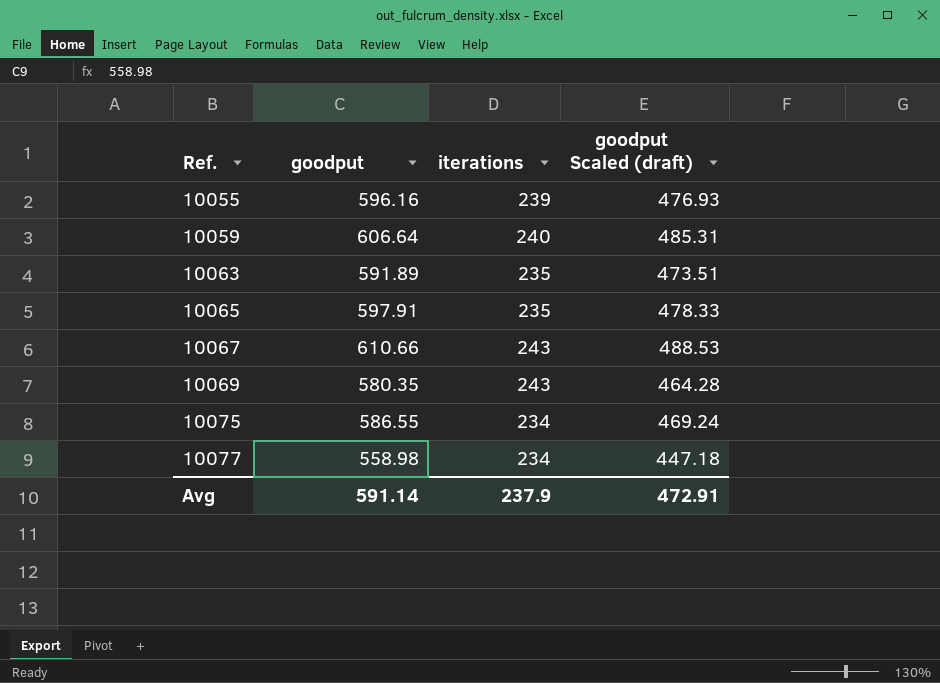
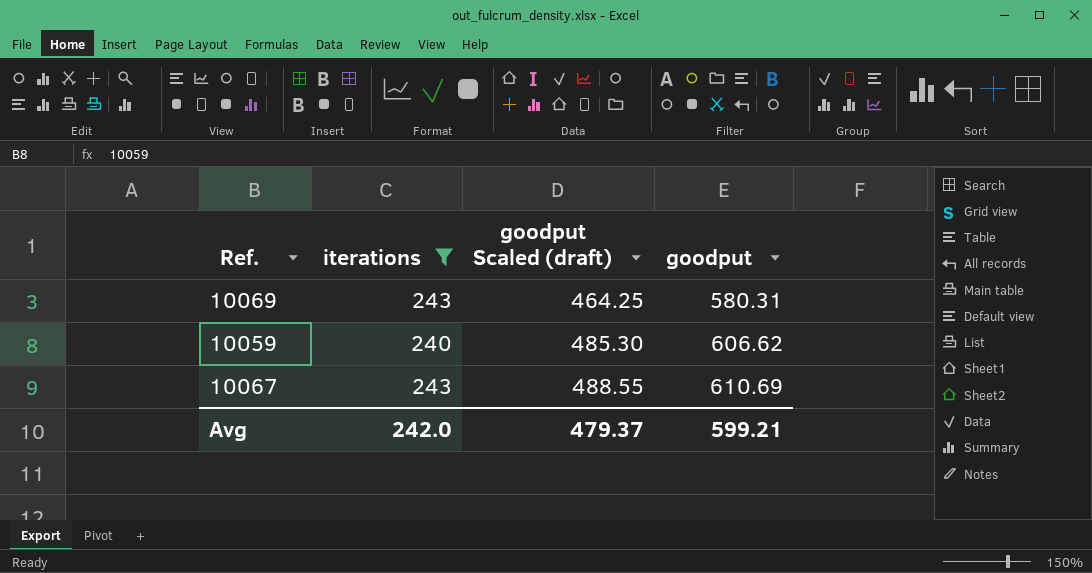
filter: none -> iterations >= 240
row order: Ref. ascending -> goodput Scaled (draft) ascending
column goodput | position: 2 -> 4
10069 | goodput Scaled (draft): 464.28 -> 464.25
10069 | goodput: 580.35 -> 580.31
10059 | goodput Scaled (draft): 485.31 -> 485.30
10059 | goodput: 606.64 -> 606.62
10067 | goodput Scaled (draft): 488.53 -> 488.55
10067 | goodput: 610.66 -> 610.69
Avg | iterations: 237.9 -> 242.0
Avg | goodput Scaled (draft): 472.91 -> 479.37
Avg | goodput: 591.14 -> 599.21

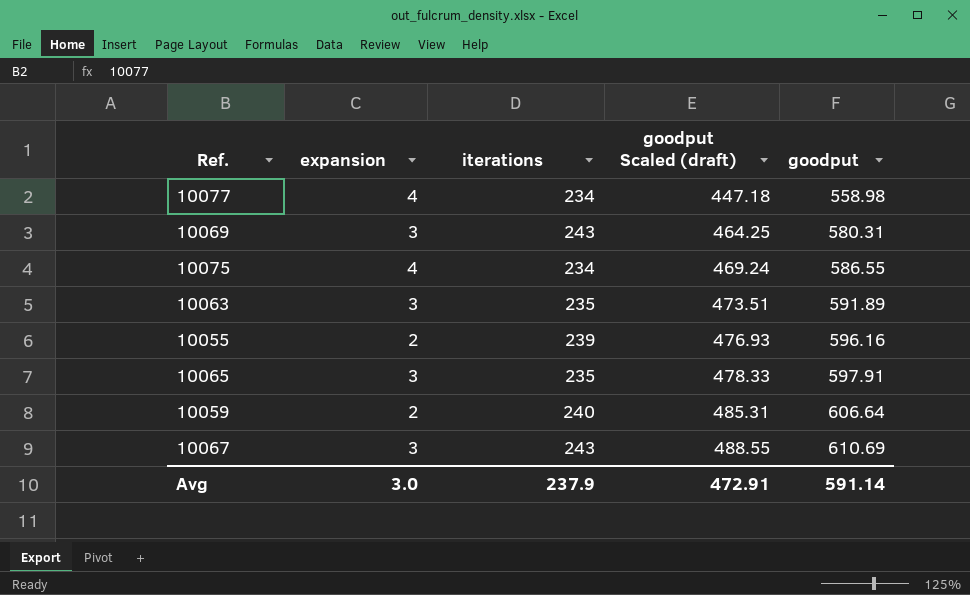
filter: iterations >= 240 -> none
column expansion | position: none -> 2
10059 | goodput Scaled (draft): 485.30 -> 485.31
10059 | goodput: 606.62 -> 606.64
Avg | iterations: 242.0 -> 237.9
Avg | goodput Scaled (draft): 479.37 -> 472.91
Avg | goodput: 599.21 -> 591.14

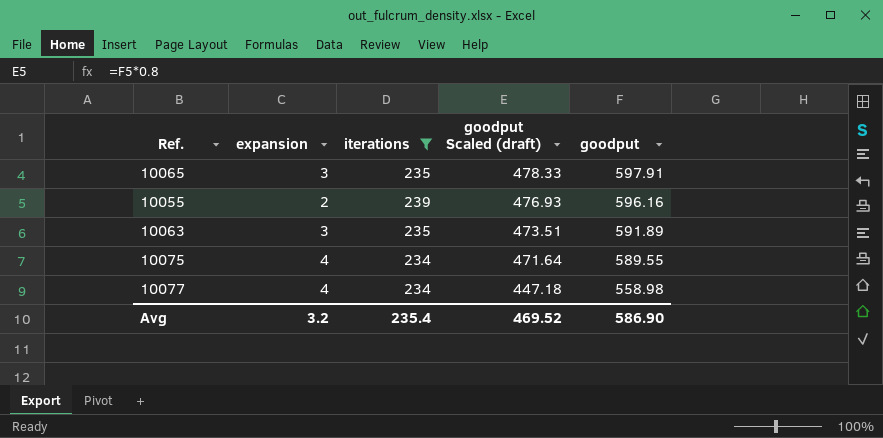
filter: none -> iterations <= 239
row order: goodput Scaled (draft) ascending -> goodput Scaled (draft) descending
10075 | goodput Scaled (draft): 469.24 -> 471.64
10075 | goodput: 586.55 -> 589.55
Avg | expansion: 3.0 -> 3.2
Avg | iterations: 237.9 -> 235.4
Avg | goodput Scaled (draft): 472.91 -> 469.52
Avg | goodput: 591.14 -> 586.90

